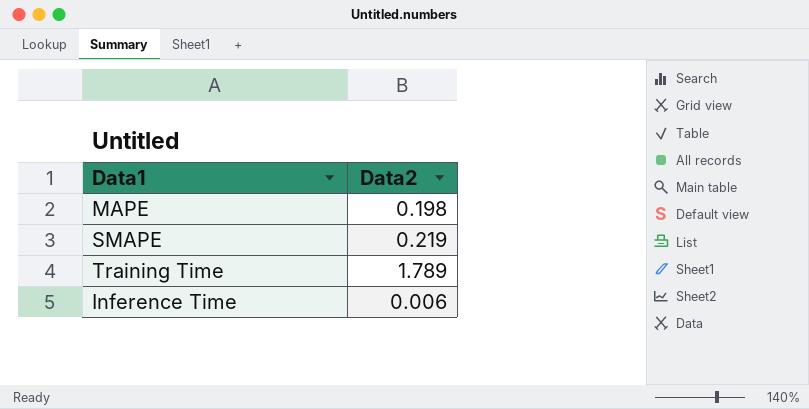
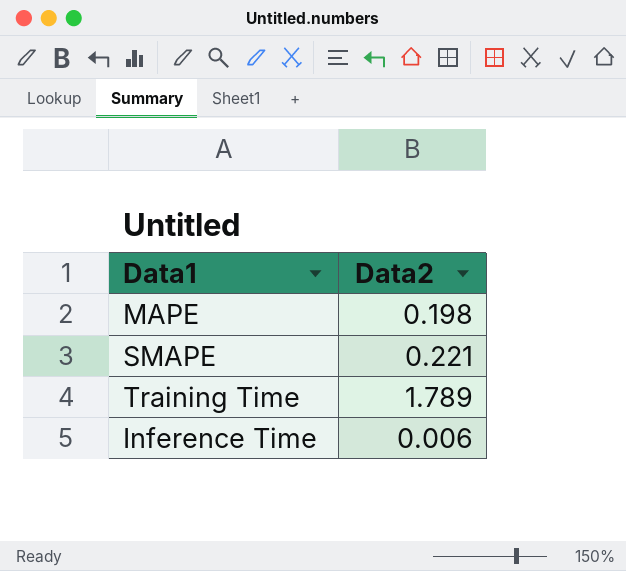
SMAPE | Data2: 0.219 -> 0.221

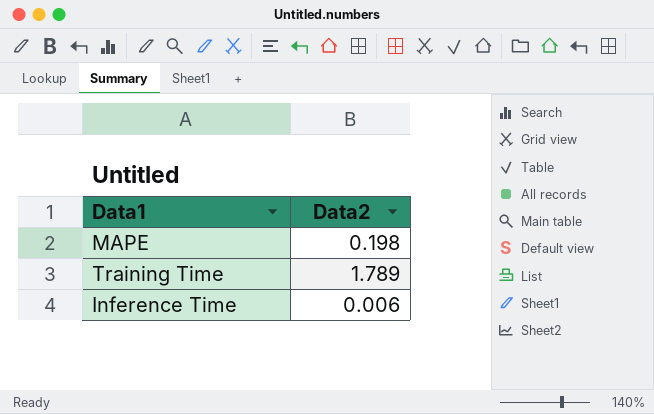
row SMAPE: 0.221 -> none

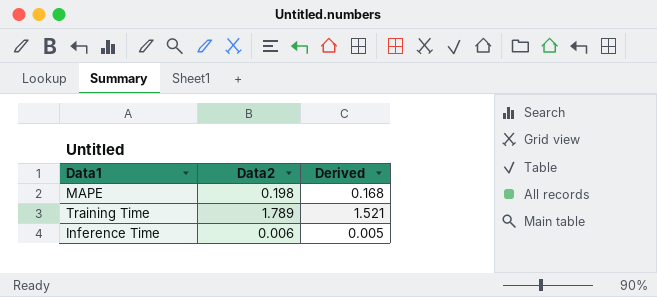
column Derived | formula: none -> [Data2] * 0.85

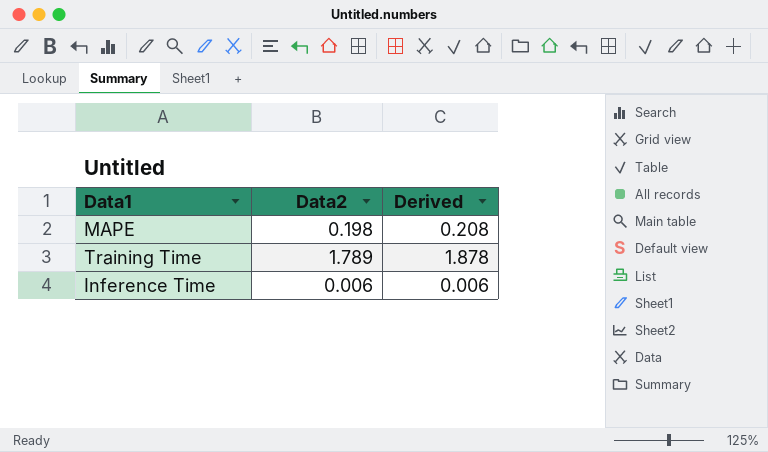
column Derived | formula: [Data2] * 0.85 -> [Data2] * 1.05

